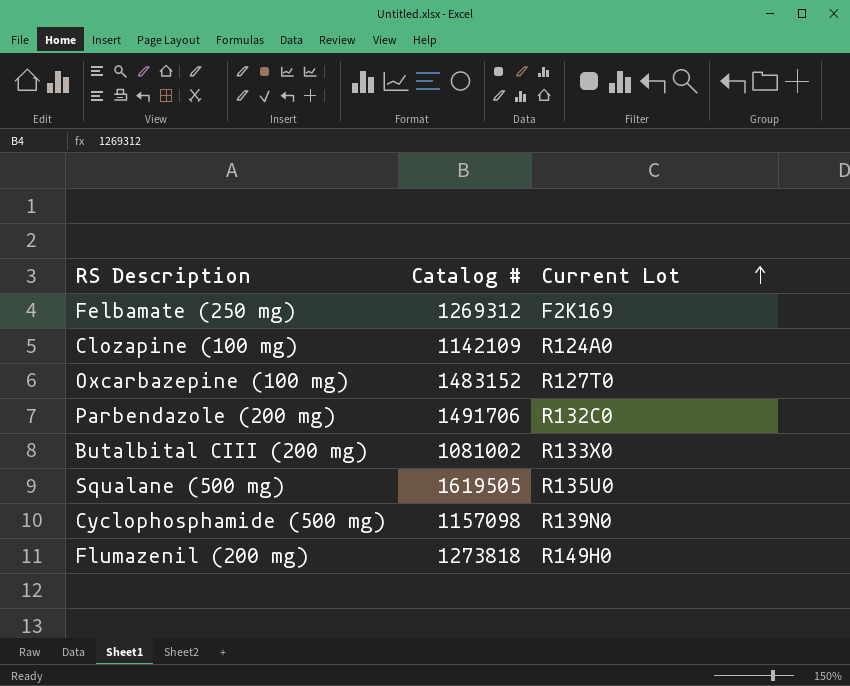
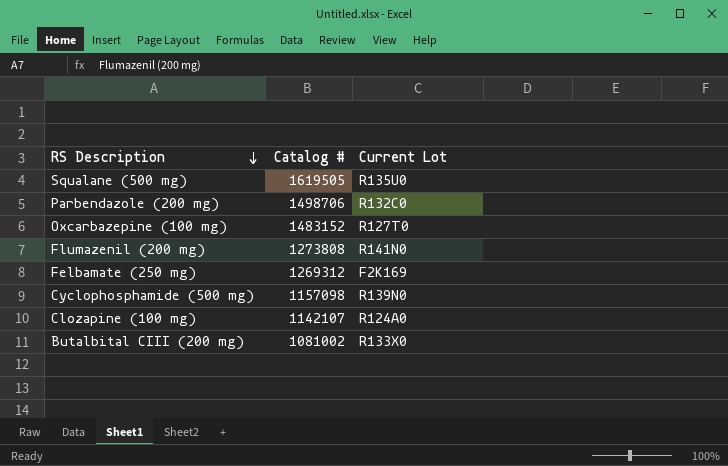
row order: Current Lot ascending -> RS Description descending
Parbendazole (200 mg) | Catalog #: 1491706 -> 1498706
Flumazenil (200 mg) | Catalog #: 1273818 -> 1273808
Flumazenil (200 mg) | Current Lot: R149H0 -> R141N0
Clozapine (100 mg) | Catalog #: 1142109 -> 1142107

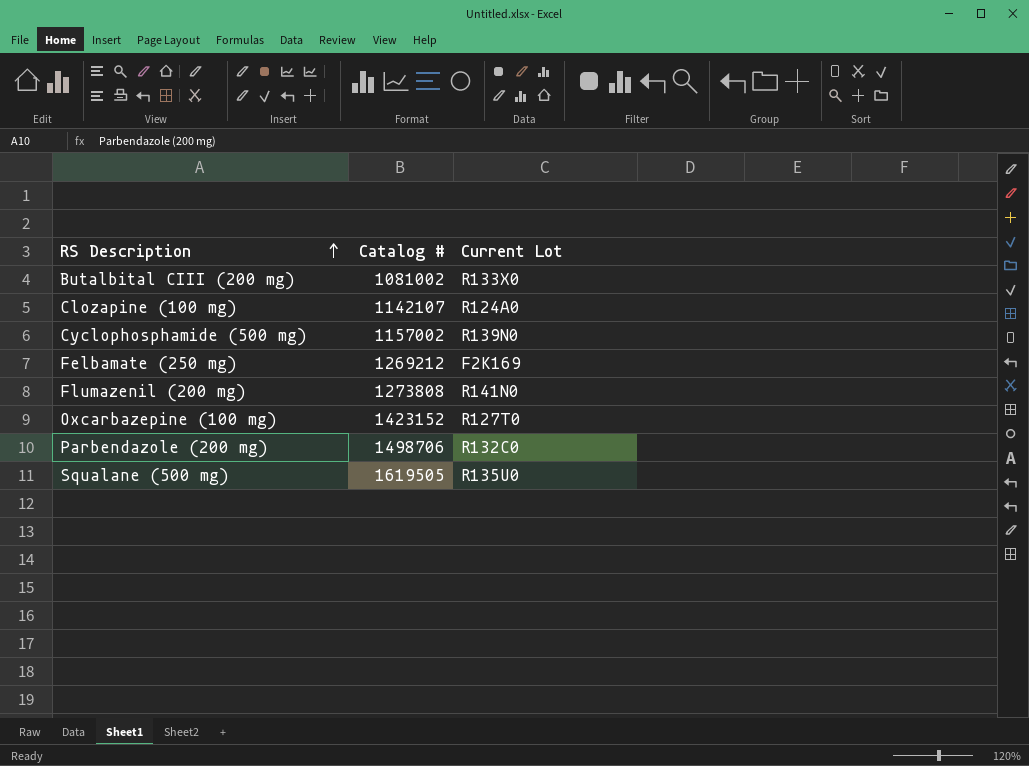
row order: RS Description descending -> RS Description ascending
Cyclophosphamide (500 mg) | Catalog #: 1157098 -> 1157002
Felbamate (250 mg) | Catalog #: 1269312 -> 1269212
Oxcarbazepine (100 mg) | Catalog #: 1483152 -> 1423152

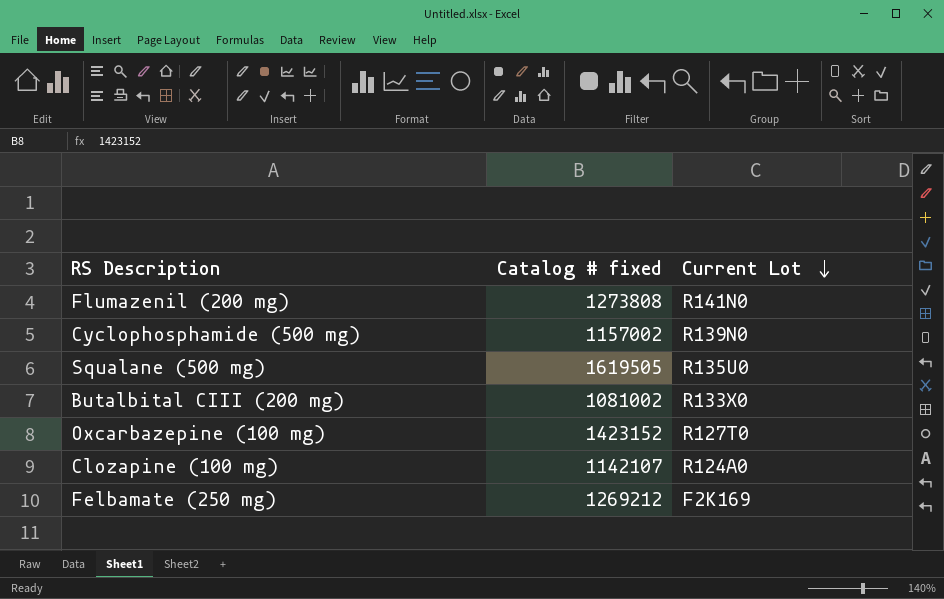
row order: RS Description ascending -> Current Lot descending
column name: Catalog # -> Catalog # fixed
row Parbendazole (200 mg): 1498706 | R132C0 -> none

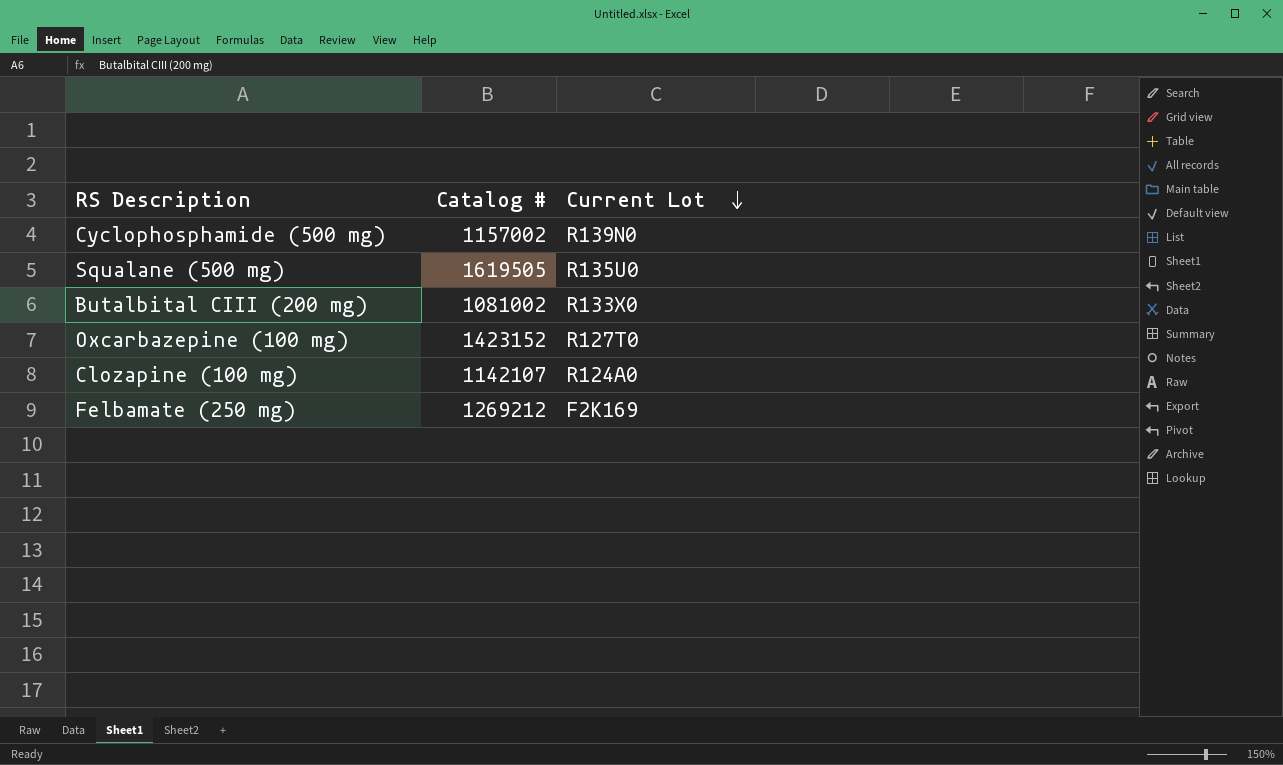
column name: Catalog # fixed -> Catalog #
row Flumazenil (200 mg): 1273808 | R141N0 -> none

